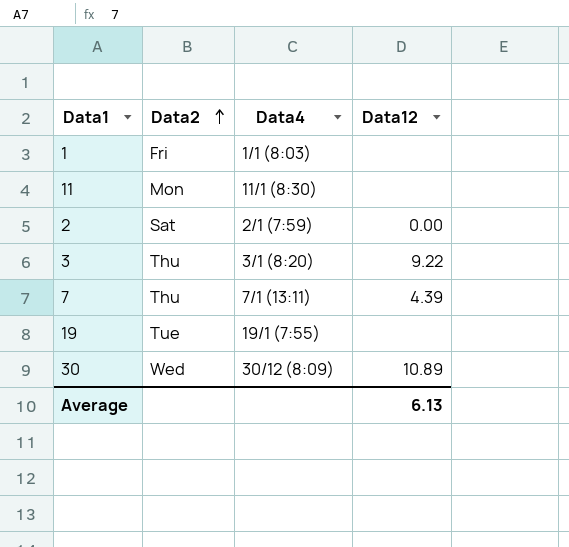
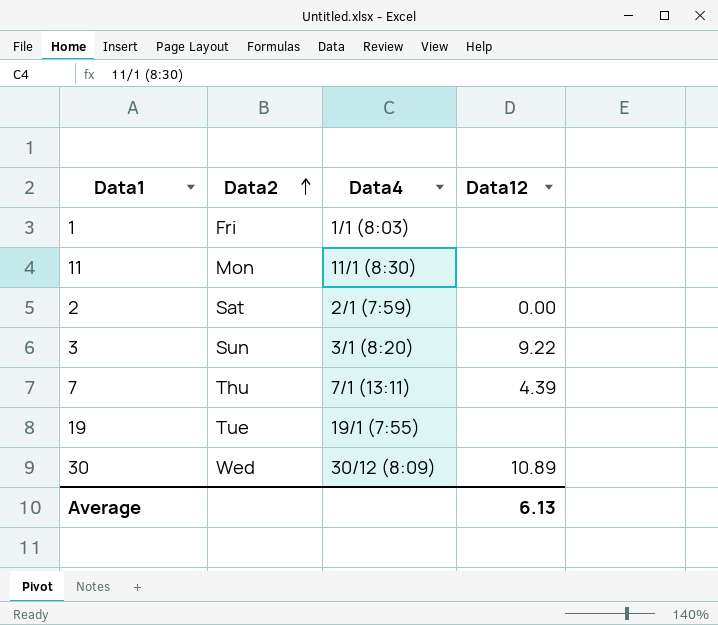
3 | Data2: Thu -> Sun

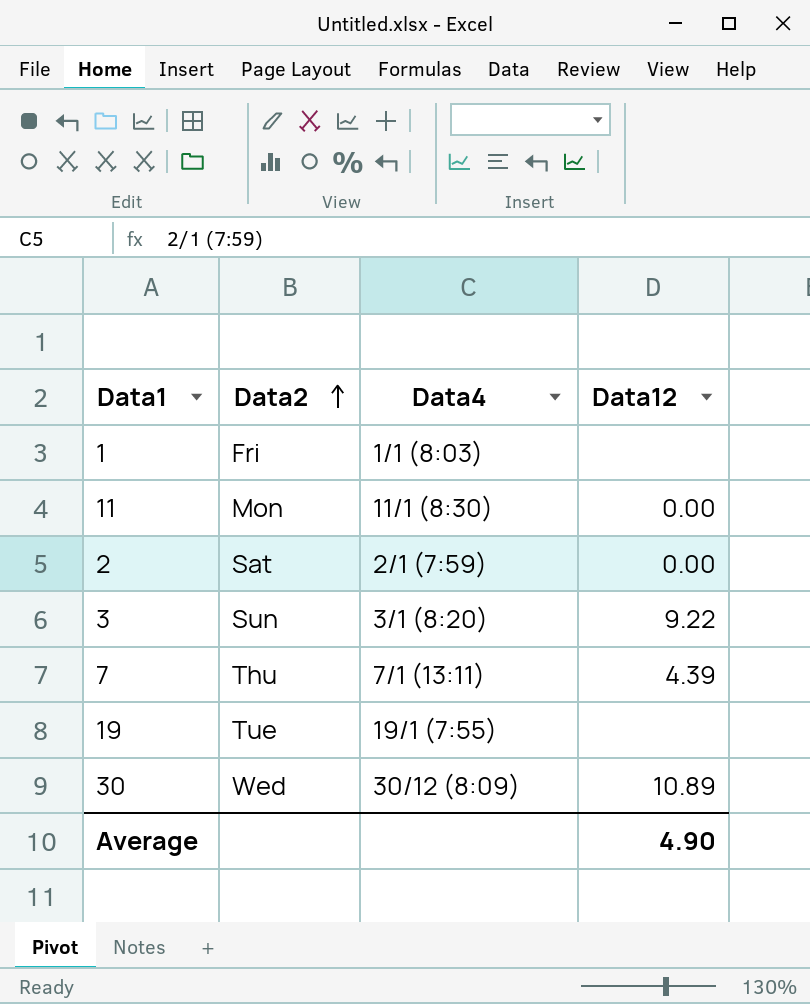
11 | Data12: none -> 0.00
Average | Data12: 6.13 -> 4.90

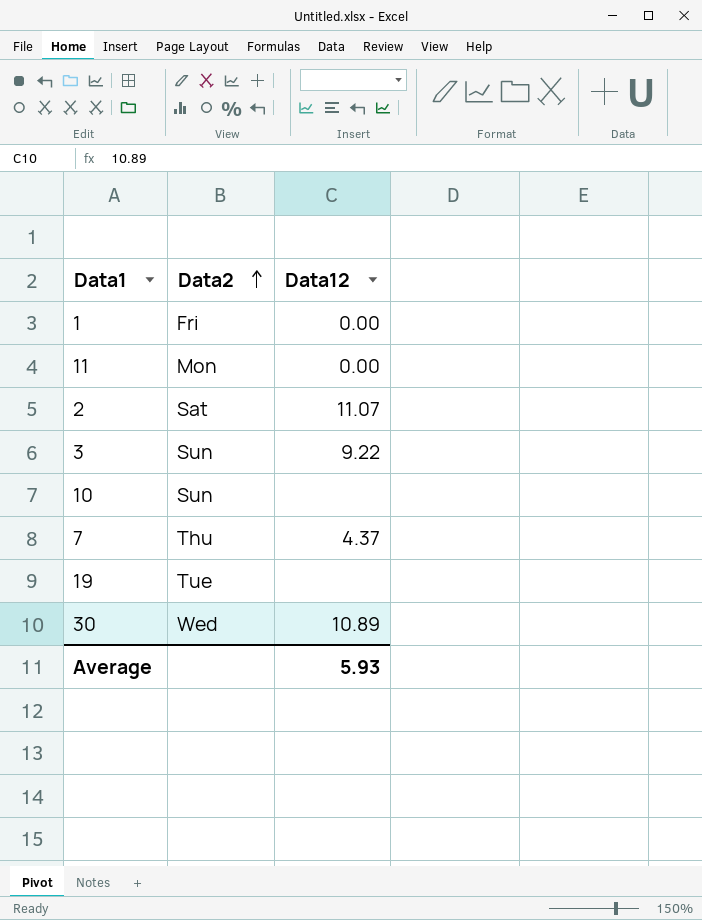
column Data4 | position: 3 -> none
1 | Data12: none -> 0.00
2 | Data12: 0.00 -> 11.07
row 10: none -> Sun | none
7 | Data12: 4.39 -> 4.37
Average | Data12: 4.90 -> 5.93

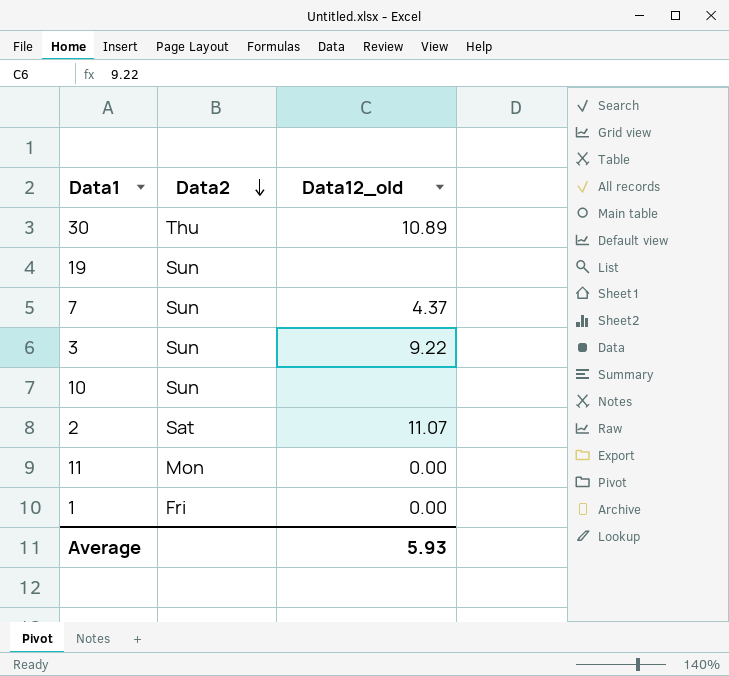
row order: Data2 ascending -> Data2 descending
column name: Data12 -> Data12_old
30 | Data2: Wed -> Thu
19 | Data2: Tue -> Sun
7 | Data2: Thu -> Sun

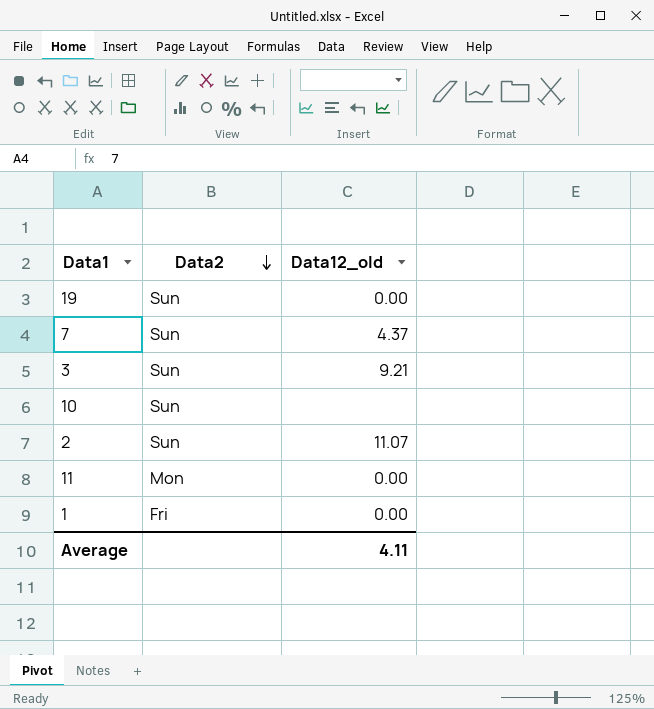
row 30: Thu | 10.89 -> none
19 | Data12_old: none -> 0.00
3 | Data12_old: 9.22 -> 9.21
2 | Data2: Sat -> Sun
Average | Data12_old: 5.93 -> 4.11

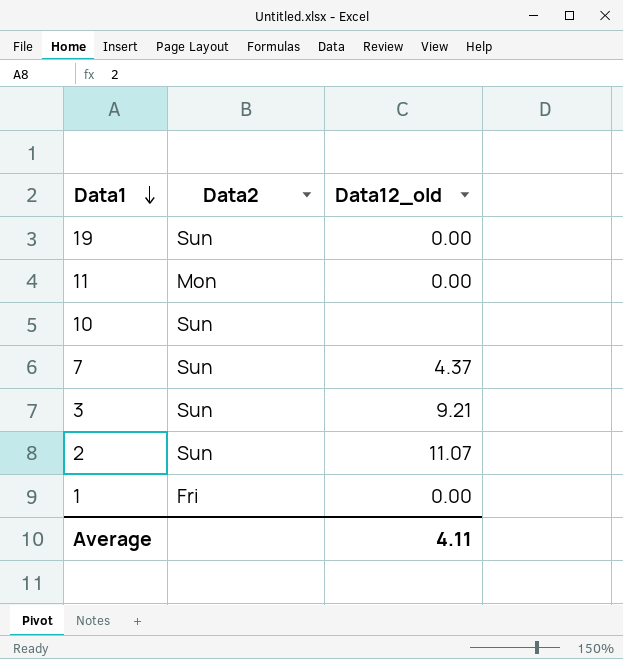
row order: Data2 descending -> Data1 descending

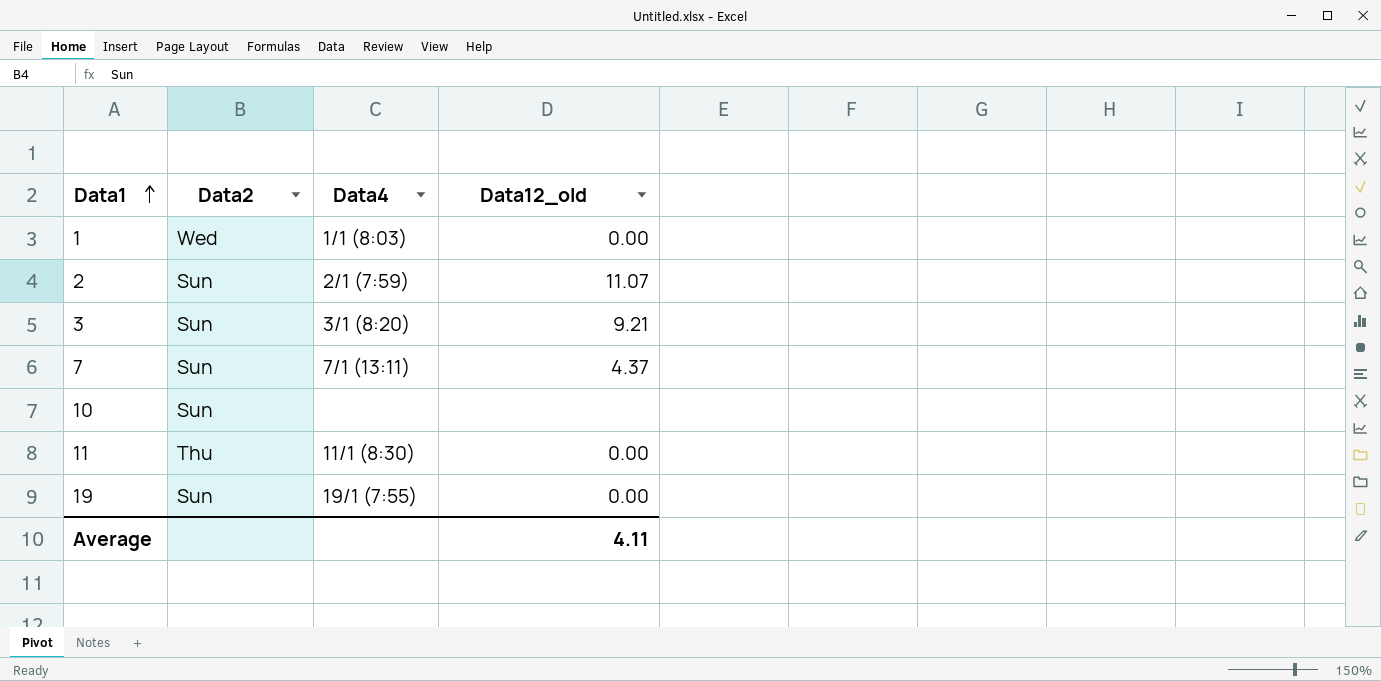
row order: Data1 descending -> Data1 ascending
column Data4 | position: none -> 3
1 | Data2: Fri -> Wed
11 | Data2: Mon -> Thu

